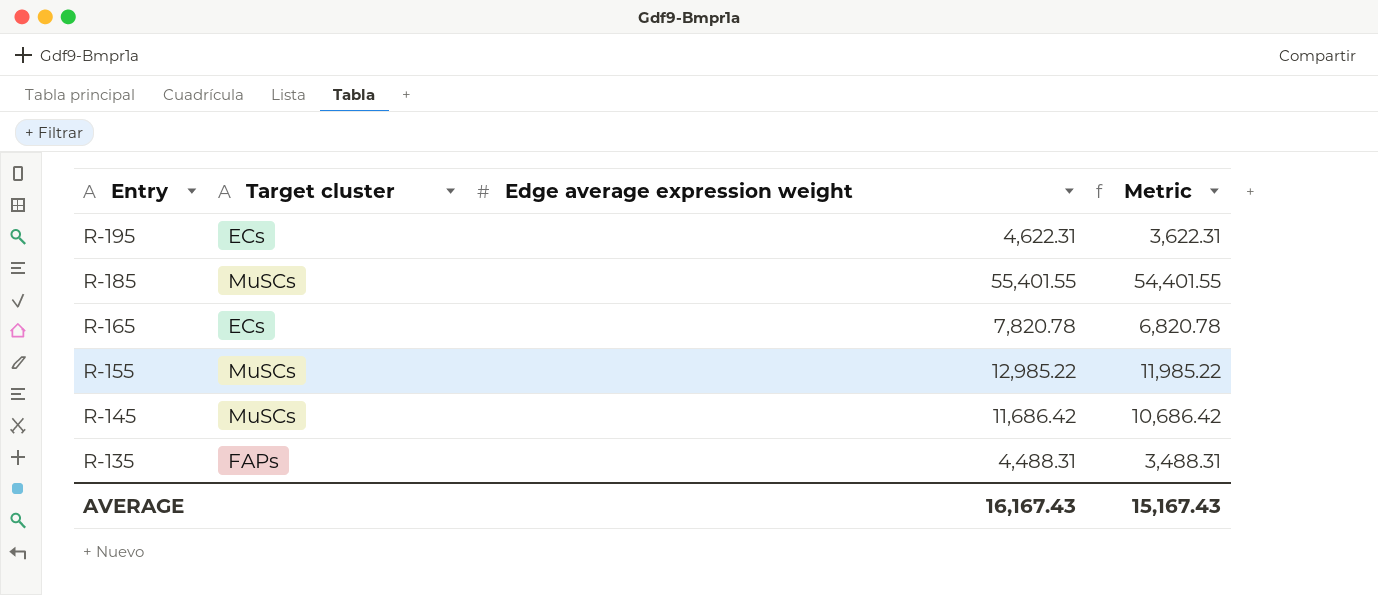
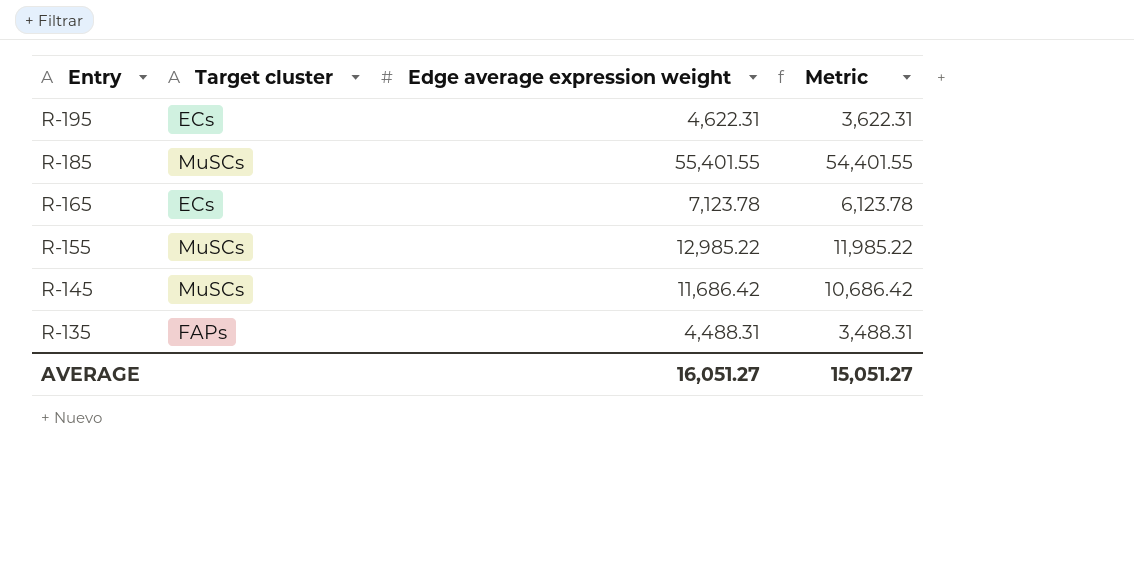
R-165 | Edge average expression weight: 7,820.78 -> 7,123.78
R-165 | Metric: 6,820.78 -> 6,123.78
AVERAGE | Edge average expression weight: 16,167.43 -> 16,051.27
AVERAGE | Metric: 15,167.43 -> 15,051.27

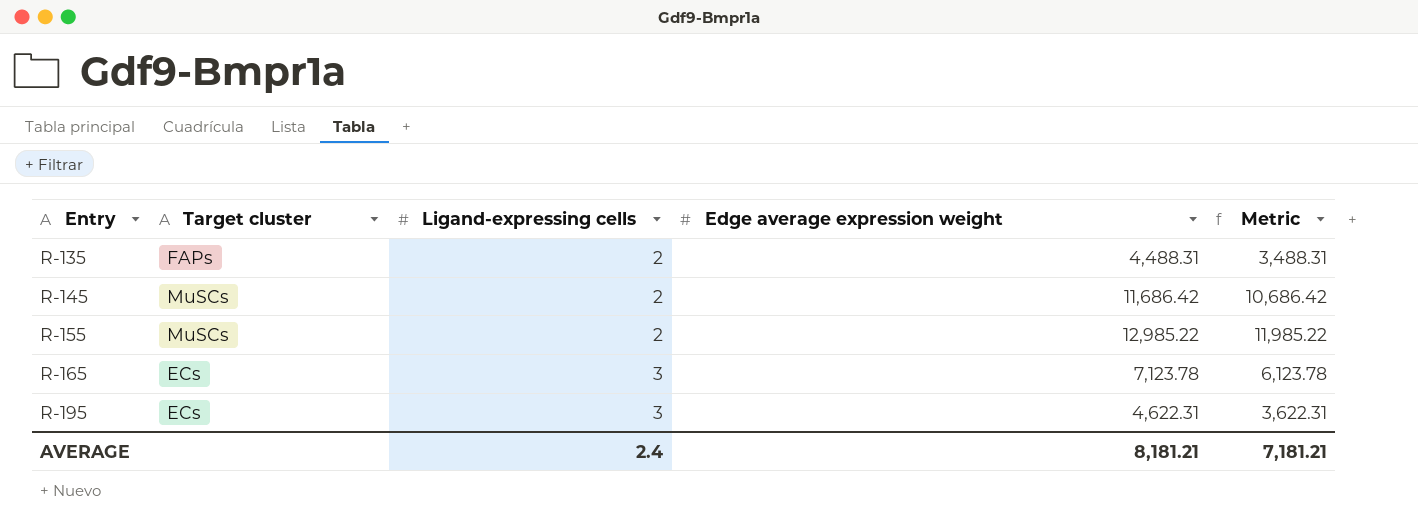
row order: Entry descending -> Entry ascending
column Ligand-expressing cells | position: none -> 3
row R-185: MuSCs | 55,401.55 | 54,401.55 -> none
AVERAGE | Edge average expression weight: 16,051.27 -> 8,181.21
AVERAGE | Metric: 15,051.27 -> 7,181.21

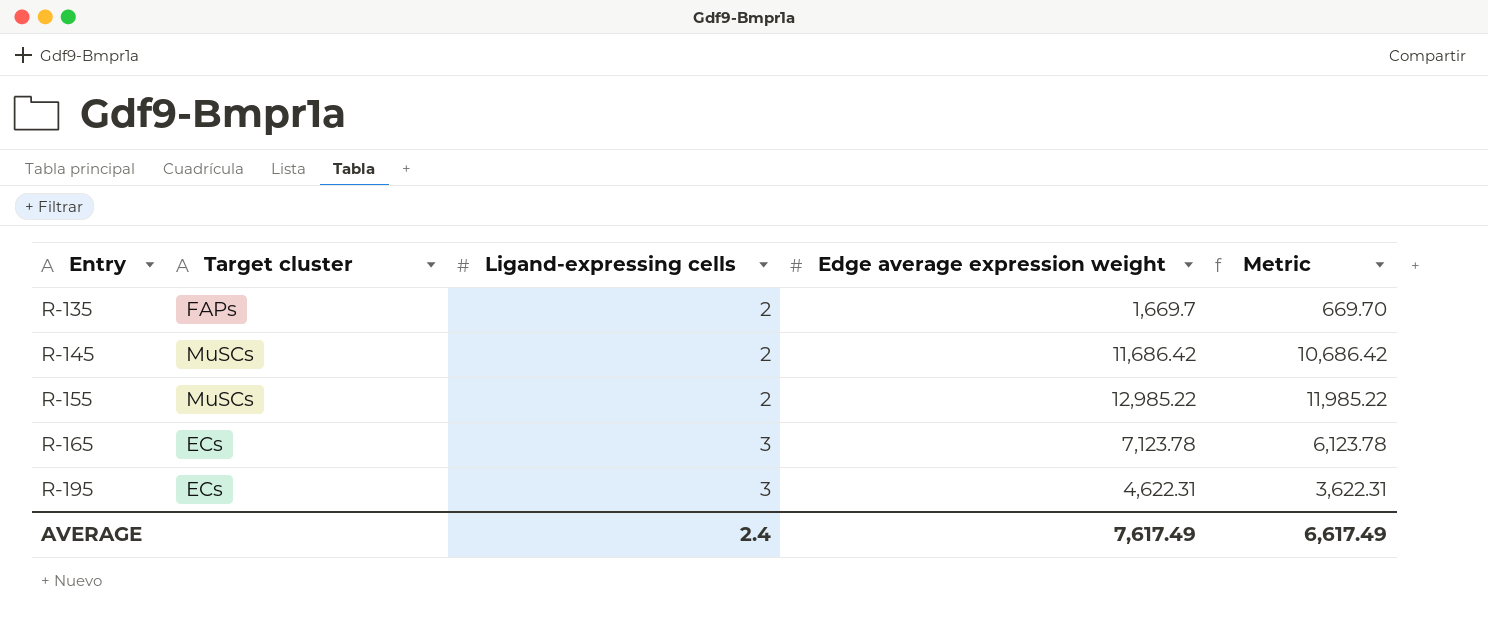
R-135 | Edge average expression weight: 4,488.31 -> 1,669.7
R-135 | Metric: 3,488.31 -> 669.70
AVERAGE | Edge average expression weight: 8,181.21 -> 7,617.49
AVERAGE | Metric: 7,181.21 -> 6,617.49

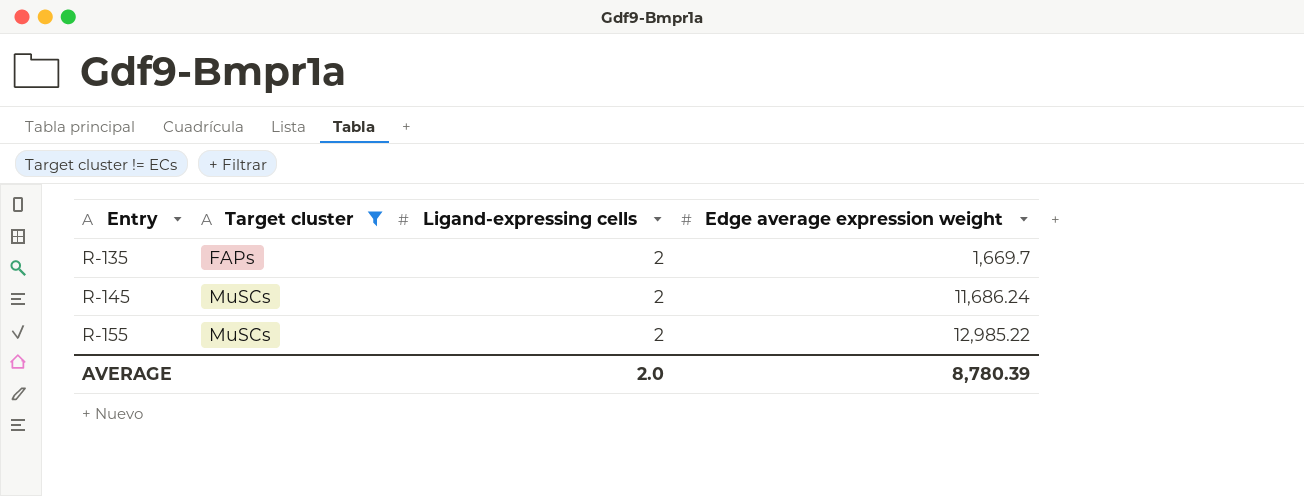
filter: none -> Target cluster != ECs
column Metric | formula: [Edge average expression weight] - 1000 -> none
R-145 | Edge average expression weight: 11,686.42 -> 11,686.24
AVERAGE | Ligand-expressing cells: 2.4 -> 2.0
AVERAGE | Edge average expression weight: 7,617.49 -> 8,780.39

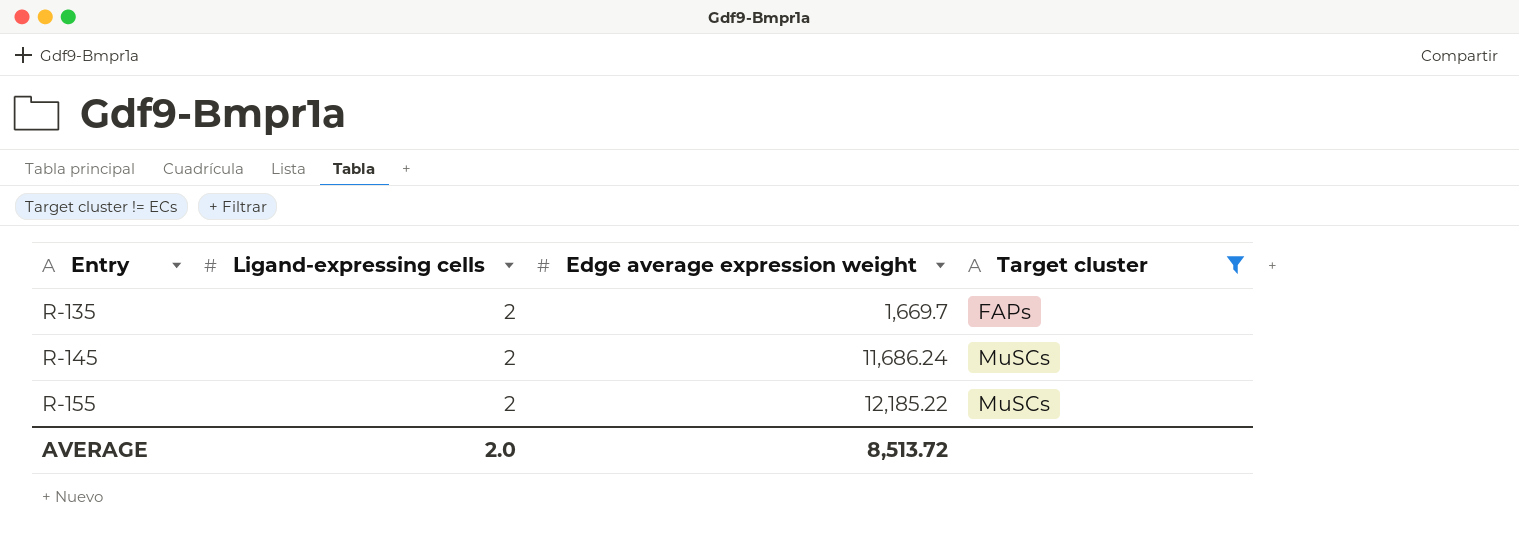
column Target cluster | position: 2 -> 4
R-155 | Edge average expression weight: 12,985.22 -> 12,185.22
AVERAGE | Edge average expression weight: 8,780.39 -> 8,513.72

